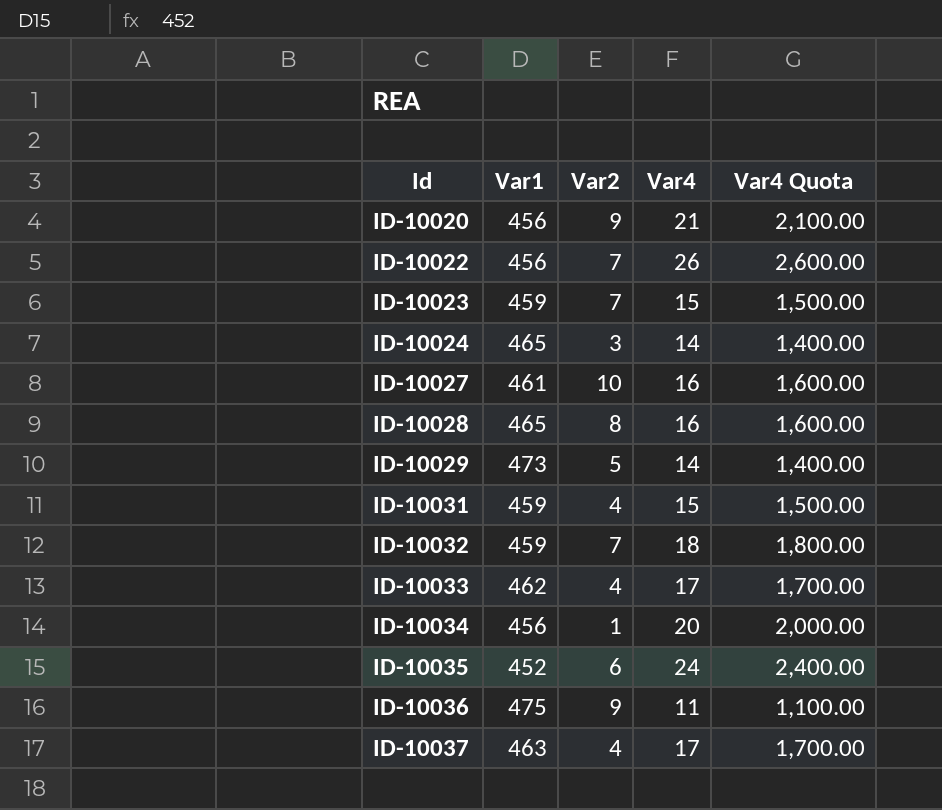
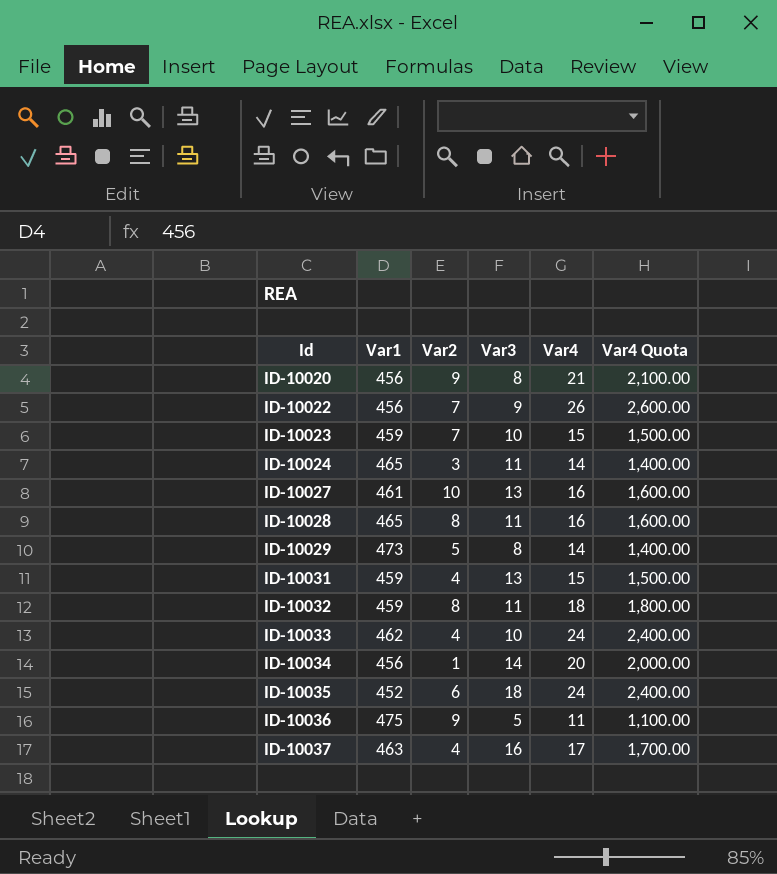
column Var3 | position: none -> 4
ID-10032 | Var2: 7 -> 8
ID-10033 | Var4: 17 -> 24
ID-10033 | Var4 Quota: 1,700.00 -> 2,400.00

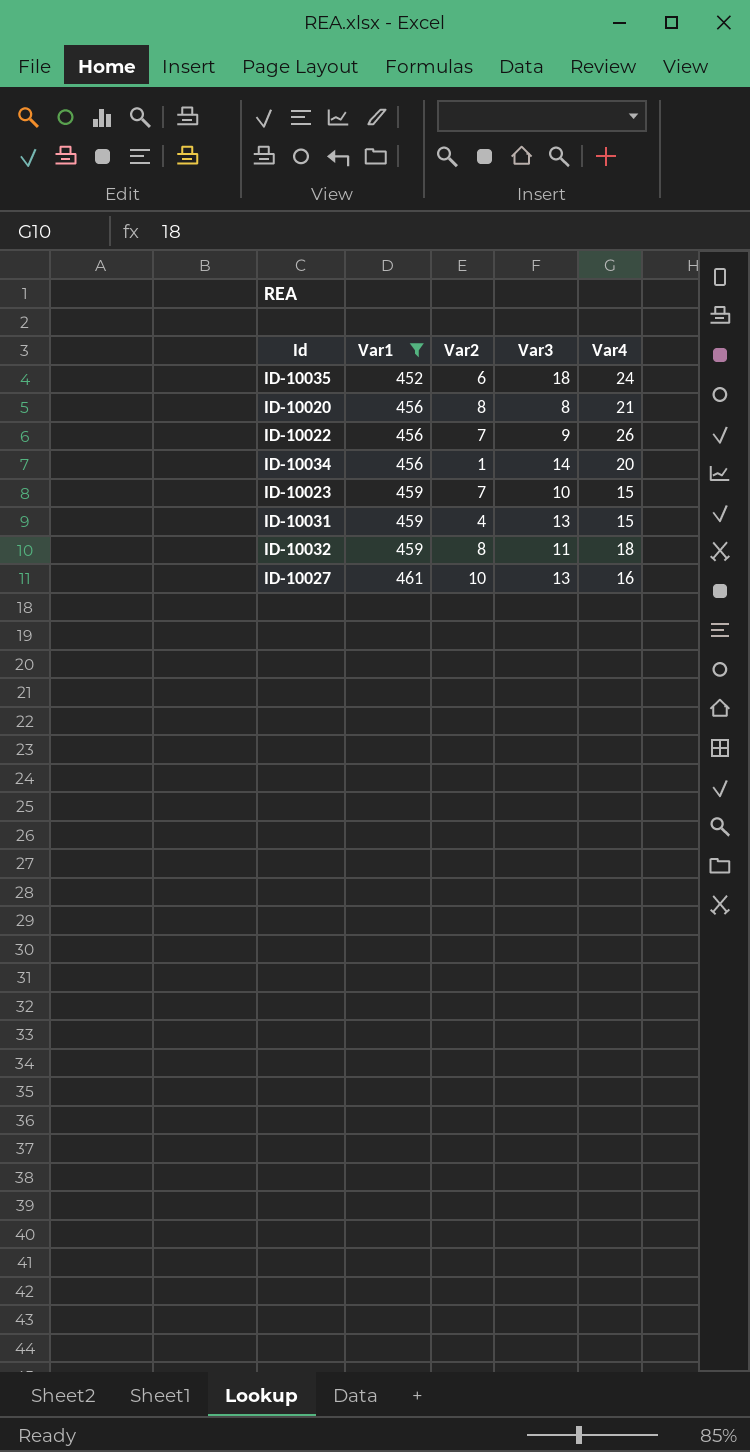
filter: none -> Var1 <= 461
row order: Id ascending -> Var1 ascending
column Var4 Quota | formula: [Var4] * 100 -> none
ID-10020 | Var2: 9 -> 8

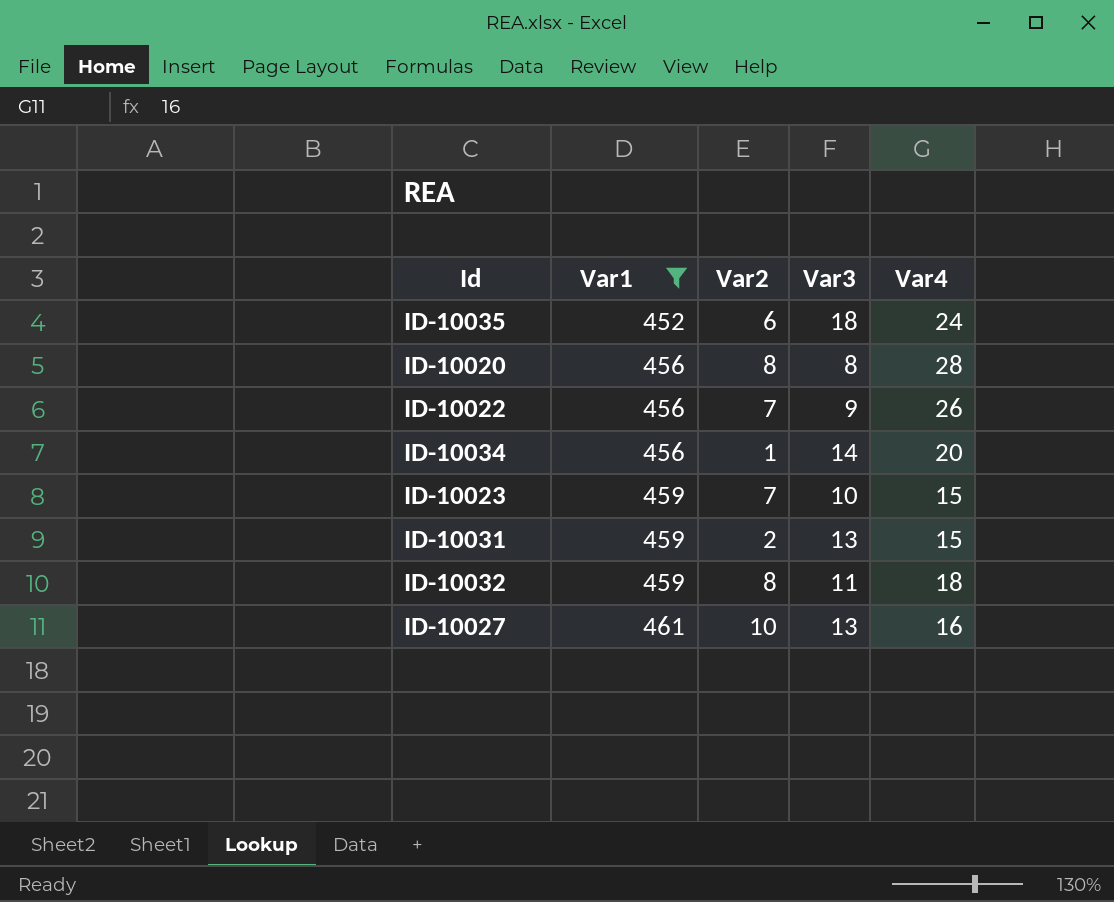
ID-10020 | Var4: 21 -> 28
ID-10031 | Var2: 4 -> 2

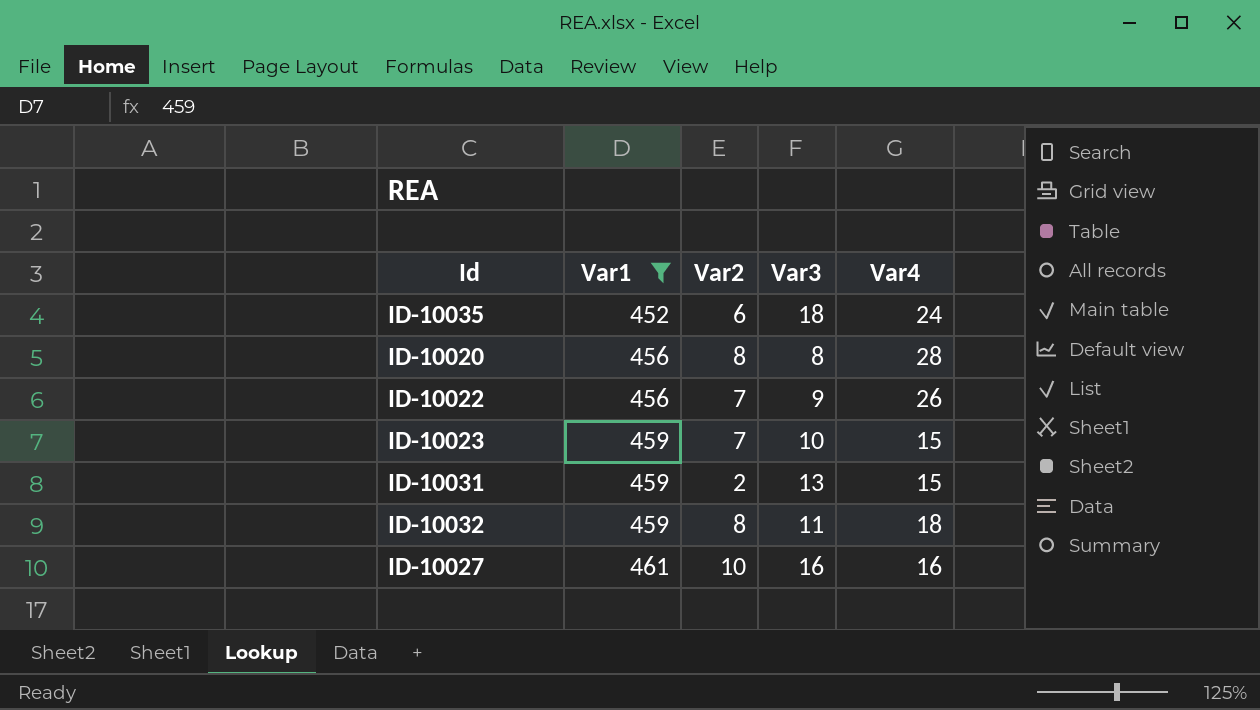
row ID-10034: 456 | 1 | 14 | 20 -> none
ID-10027 | Var3: 13 -> 16

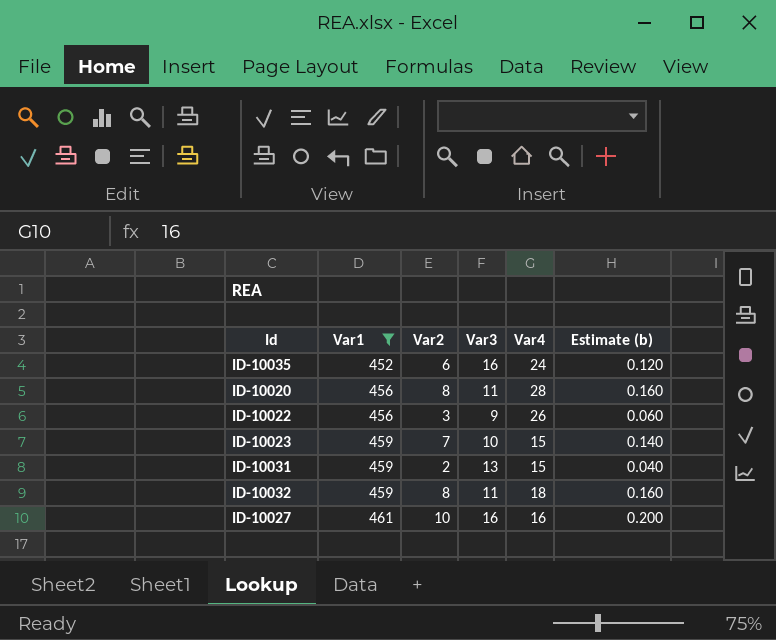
column Estimate (b) | formula: none -> [Var2] * 0.02
ID-10035 | Var3: 18 -> 16
ID-10020 | Var3: 8 -> 11
ID-10022 | Var2: 7 -> 3

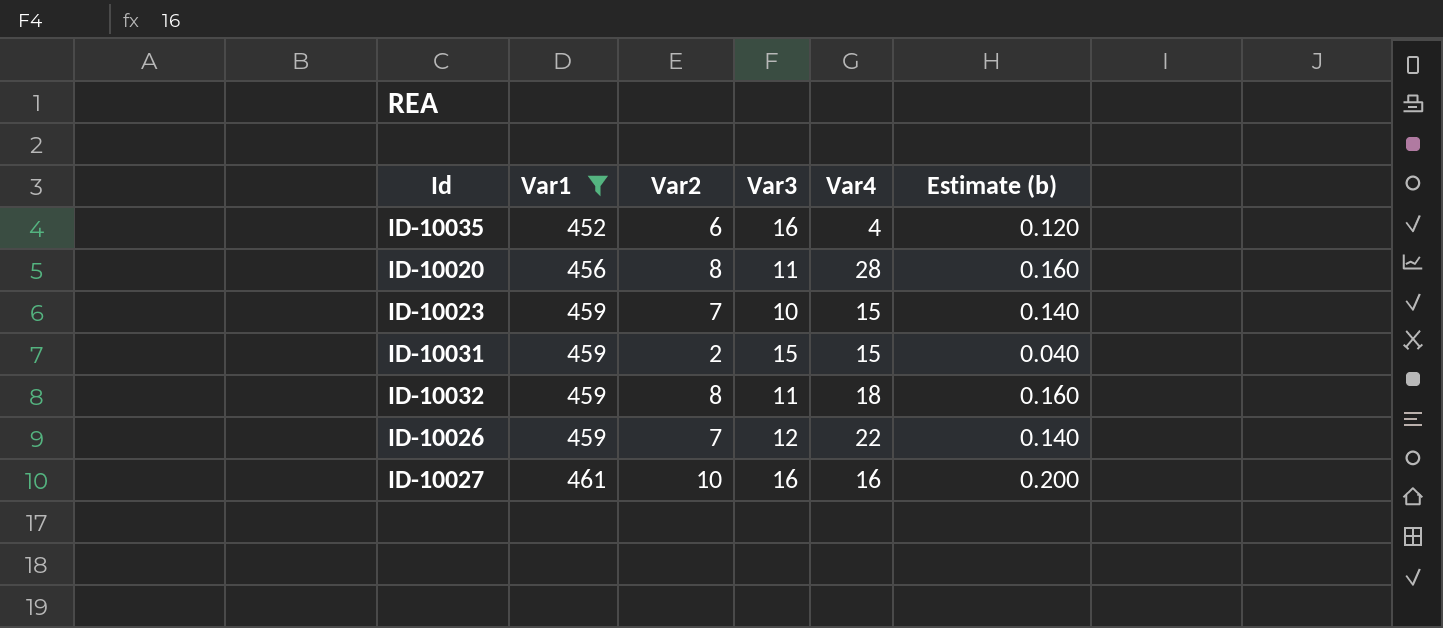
row ID-10022: 456 | 3 | 9 | 26 | 0.060 -> none
ID-10035 | Var4: 24 -> 4
ID-10031 | Var3: 13 -> 15
row ID-10026: none -> 459 | 7 | 12 | 22 | 0.140

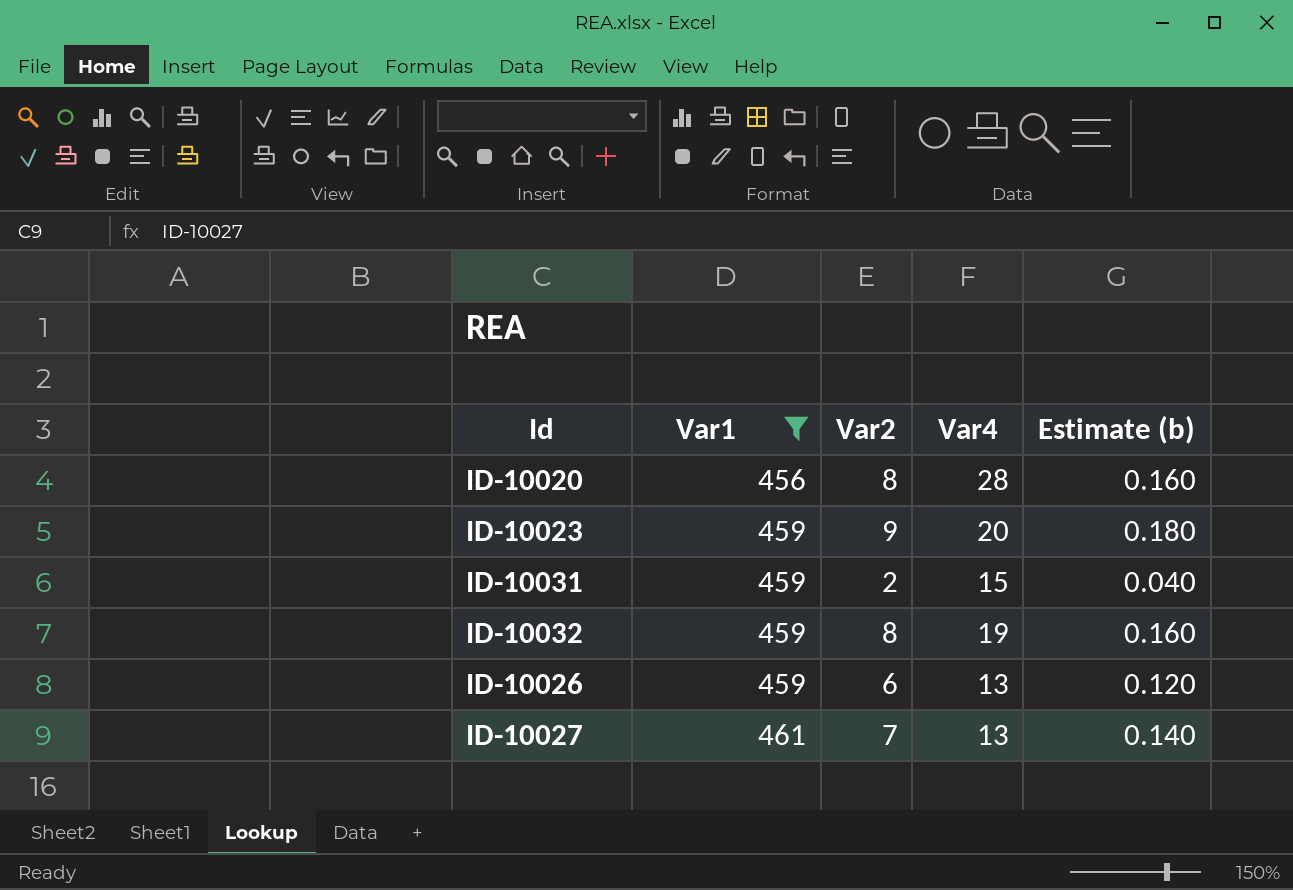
column Var3 | position: 4 -> none
row ID-10035: 452 | 6 | 16 | 4 | 0.120 -> none
ID-10023 | Var2: 7 -> 9
ID-10023 | Var4: 15 -> 20
ID-10023 | Estimate (b): 0.140 -> 0.180
ID-10032 | Var4: 18 -> 19
ID-10026 | Var2: 7 -> 6
ID-10026 | Var4: 22 -> 13
ID-10026 | Estimate (b): 0.140 -> 0.120
ID-10027 | Var2: 10 -> 7
ID-10027 | Var4: 16 -> 13
ID-10027 | Estimate (b): 0.200 -> 0.140

